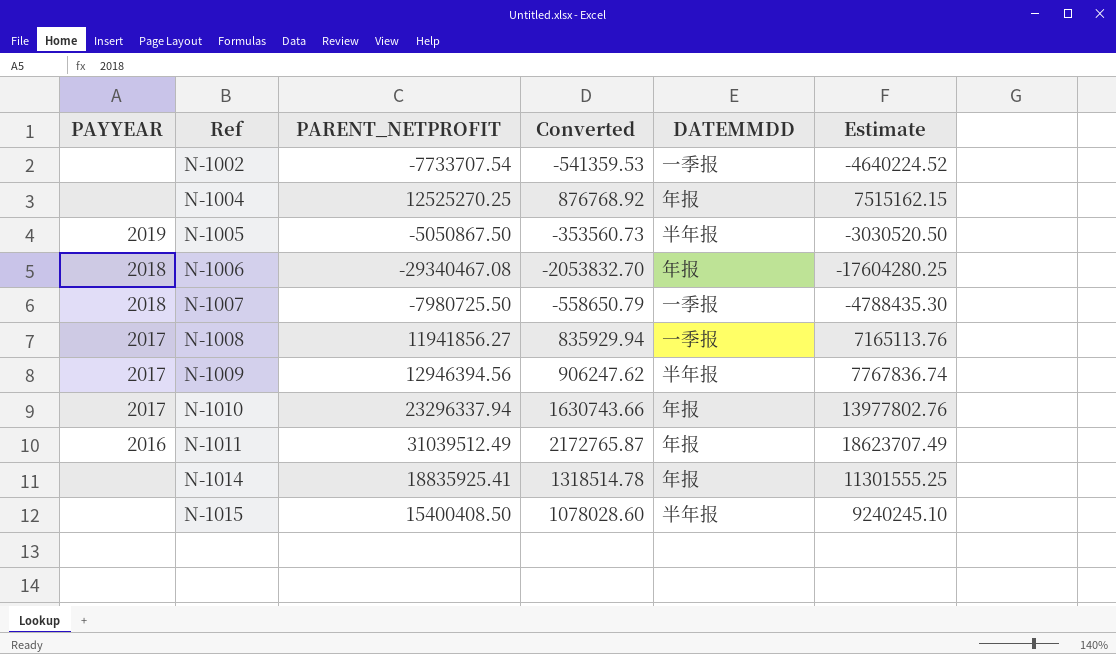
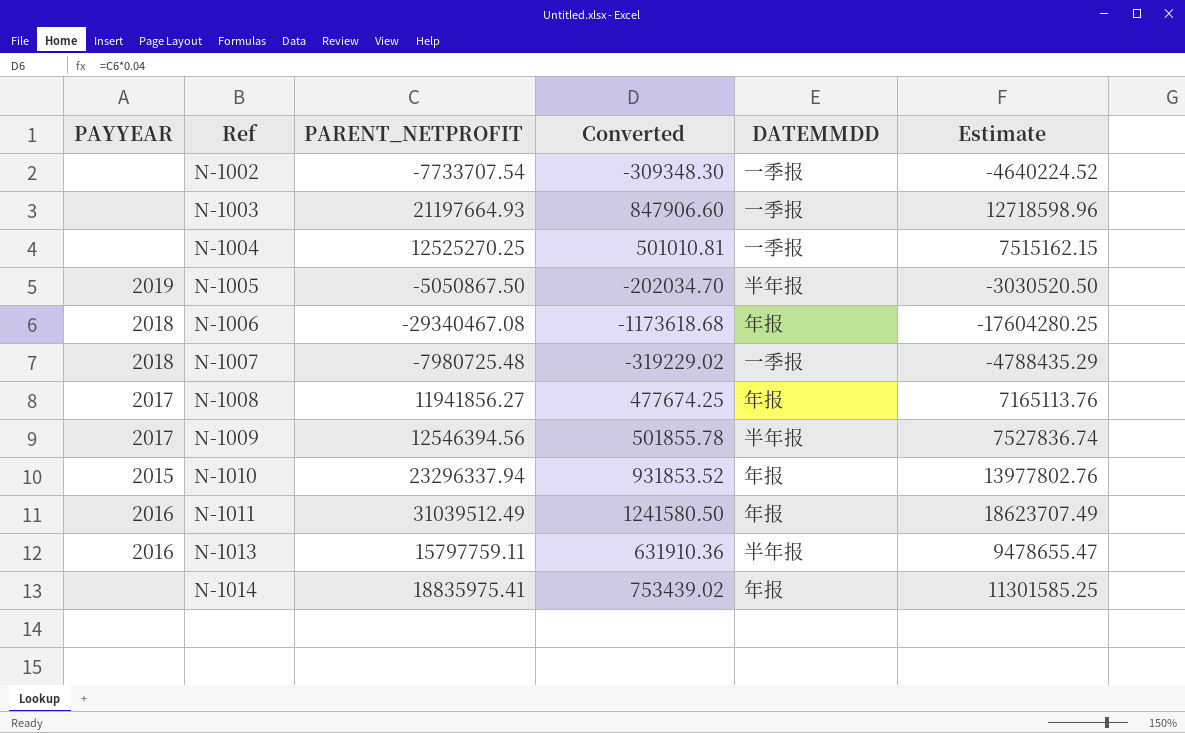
column Converted | formula: [PARENT_NETPROFIT] * 0.07 -> [PARENT_NETPROFIT] * 0.04
row N-1015: none | 15400408.50 | 1078028.60 | 半年报 | 9240245.10 -> none
row N-1003: none -> none | 21197664.93 | 847906.60 | 一季报 | 12718598.96
N-1004 | DATEMMDD: 年报 -> 一季报
N-1007 | PARENT_NETPROFIT: -7980725.50 -> -7980725.48
N-1007 | Estimate: -4788435.30 -> -4788435.29
N-1008 | DATEMMDD: 一季报 -> 年报
N-1009 | PARENT_NETPROFIT: 12946394.56 -> 12546394.56
N-1009 | Estimate: 7767836.74 -> 7527836.74
N-1010 | PAYYEAR: 2017 -> 2015
row N-1013: none -> 2016 | 15797759.11 | 631910.36 | 半年报 | 9478655.47
N-1014 | PARENT_NETPROFIT: 18835925.41 -> 18835975.41
N-1014 | Estimate: 11301555.25 -> 11301585.25

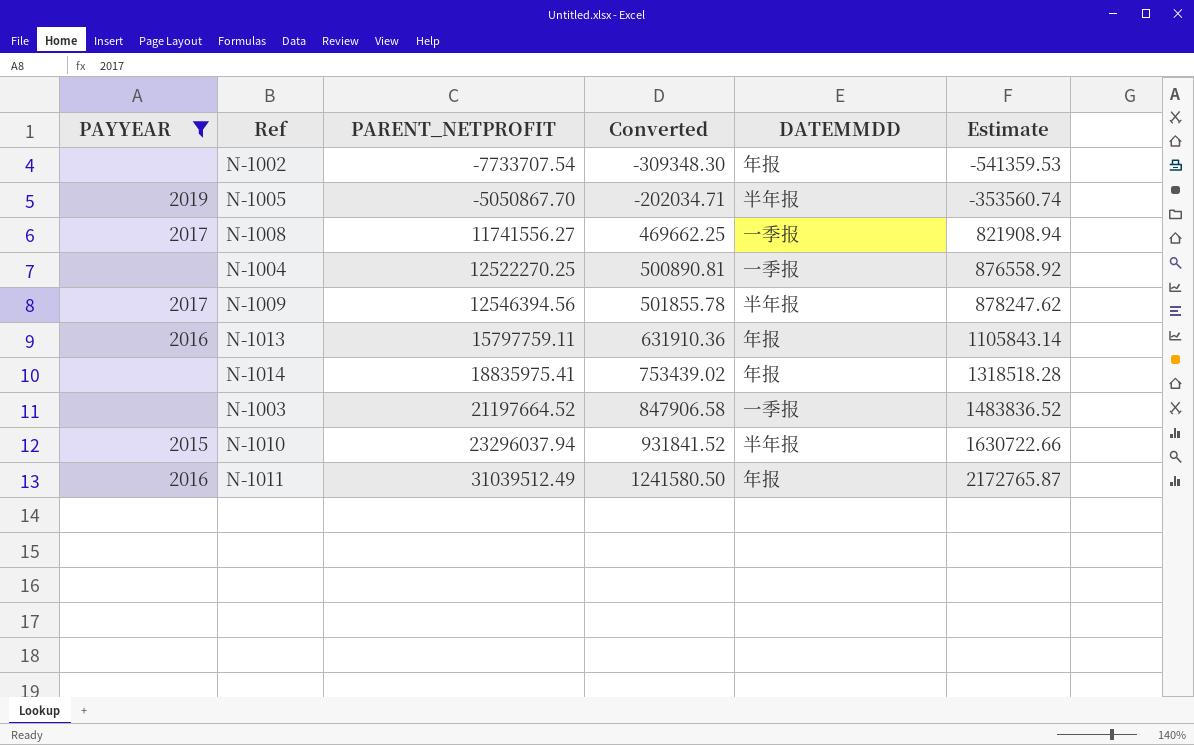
filter: none -> PAYYEAR != 2018
row order: Ref ascending -> PARENT_NETPROFIT ascending
column Estimate | formula: [PARENT_NETPROFIT] * 0.6 -> [PARENT_NETPROFIT] * 0.07
N-1002 | DATEMMDD: 一季报 -> 年报
N-1005 | PARENT_NETPROFIT: -5050867.50 -> -5050867.70
N-1005 | Converted: -202034.70 -> -202034.71
N-1008 | PARENT_NETPROFIT: 11941856.27 -> 11741556.27
N-1008 | Converted: 477674.25 -> 469662.25
N-1008 | DATEMMDD: 年报 -> 一季报
N-1004 | PARENT_NETPROFIT: 12525270.25 -> 12522270.25
N-1004 | Converted: 501010.81 -> 500890.81
N-1013 | DATEMMDD: 半年报 -> 年报
N-1003 | PARENT_NETPROFIT: 21197664.93 -> 21197664.52
N-1003 | Converted: 847906.60 -> 847906.58
N-1010 | PARENT_NETPROFIT: 23296337.94 -> 23296037.94
N-1010 | Converted: 931853.52 -> 931841.52
N-1010 | DATEMMDD: 年报 -> 半年报

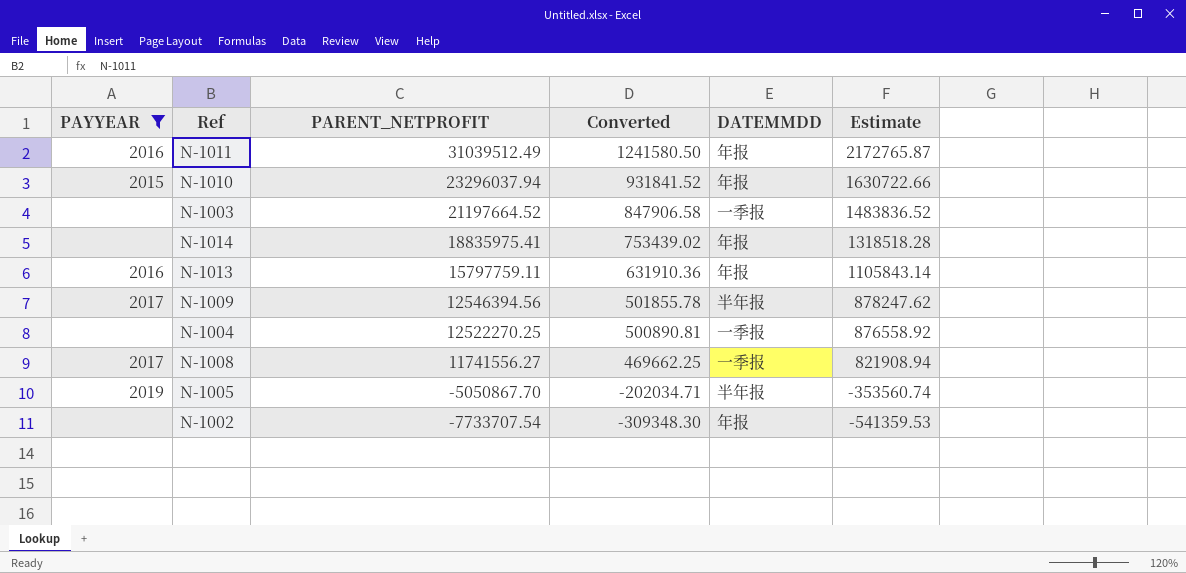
row order: PARENT_NETPROFIT ascending -> PARENT_NETPROFIT descending
N-1010 | DATEMMDD: 半年报 -> 年报

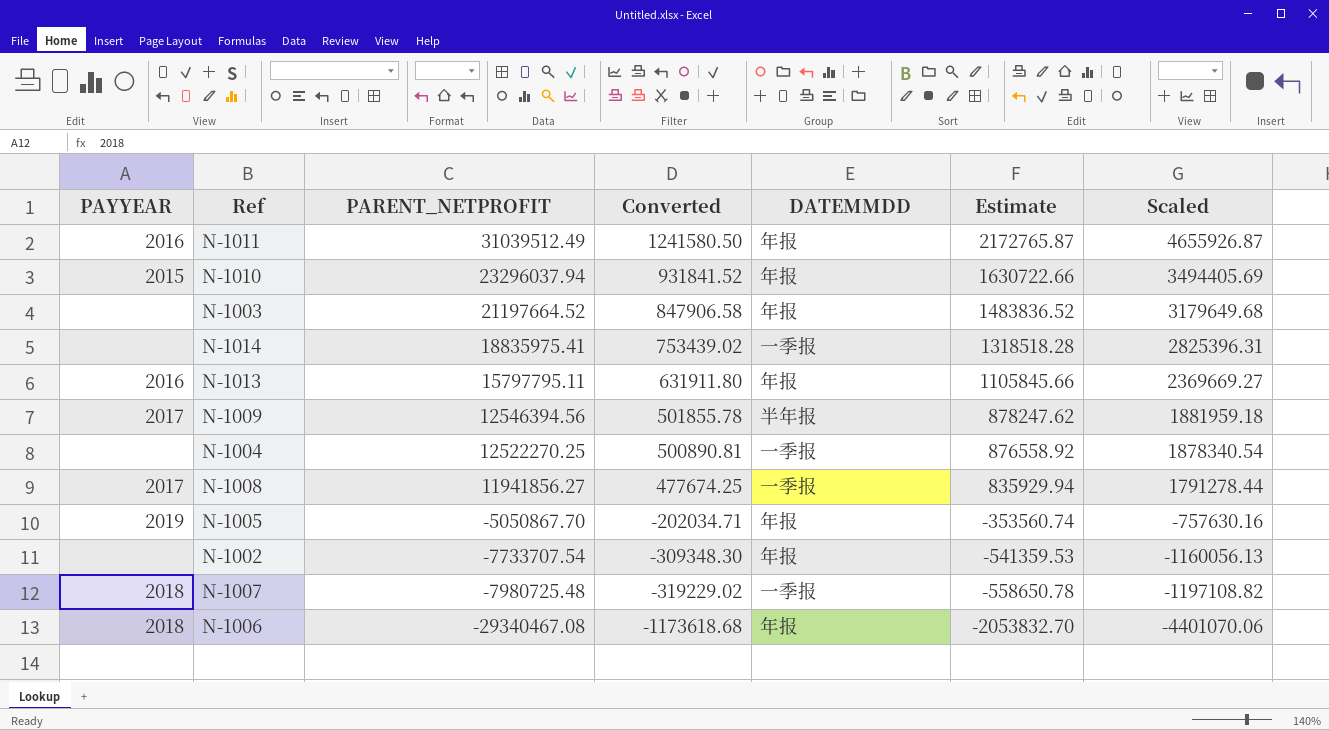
filter: PAYYEAR != 2018 -> none
column Scaled | formula: none -> [PARENT_NETPROFIT] * 0.15
N-1003 | DATEMMDD: 一季报 -> 年报
N-1014 | DATEMMDD: 年报 -> 一季报
N-1013 | PARENT_NETPROFIT: 15797759.11 -> 15797795.11
N-1013 | Converted: 631910.36 -> 631911.80
N-1013 | Estimate: 1105843.14 -> 1105845.66
N-1008 | PARENT_NETPROFIT: 11741556.27 -> 11941856.27
N-1008 | Converted: 469662.25 -> 477674.25
N-1008 | Estimate: 821908.94 -> 835929.94
N-1005 | DATEMMDD: 半年报 -> 年报

